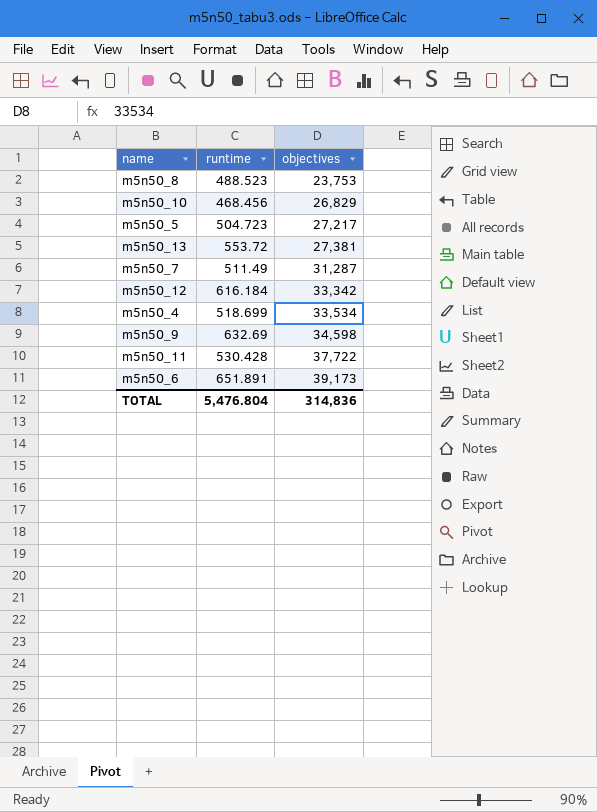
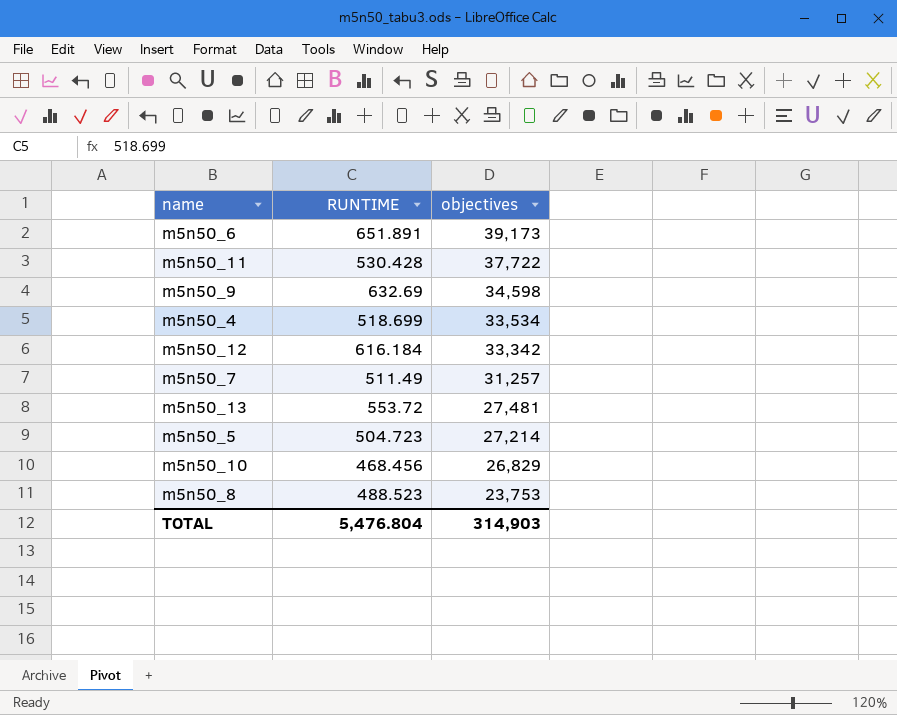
row order: objectives ascending -> objectives descending
column name: runtime -> RUNTIME
m5n50_7 | objectives: 31,287 -> 31,257
m5n50_13 | objectives: 27,381 -> 27,481
m5n50_5 | objectives: 27,217 -> 27,214
TOTAL | objectives: 314,836 -> 314,903

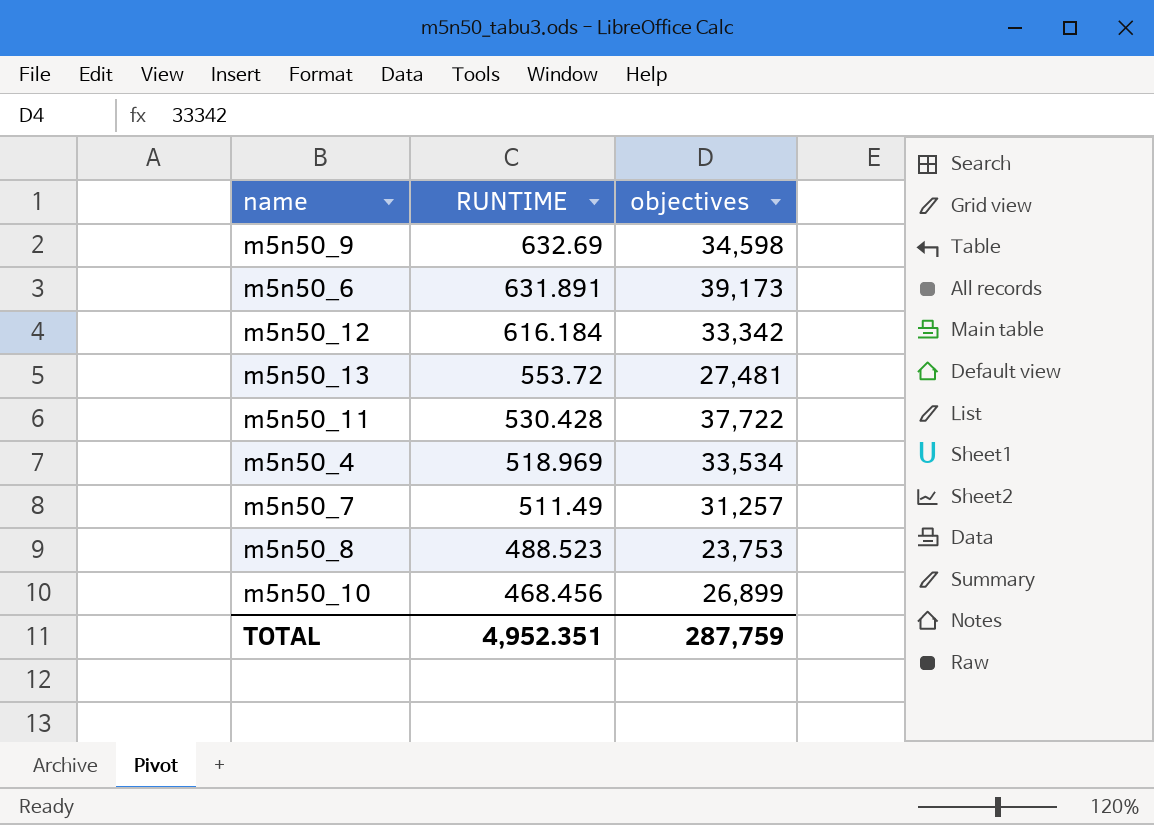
row order: objectives descending -> RUNTIME descending
row m5n50_5: 504.723 | 27,214 -> none
m5n50_6 | RUNTIME: 651.891 -> 631.891
m5n50_4 | RUNTIME: 518.699 -> 518.969
m5n50_10 | objectives: 26,829 -> 26,899
TOTAL | RUNTIME: 5,476.804 -> 4,952.351
TOTAL | objectives: 314,903 -> 287,759

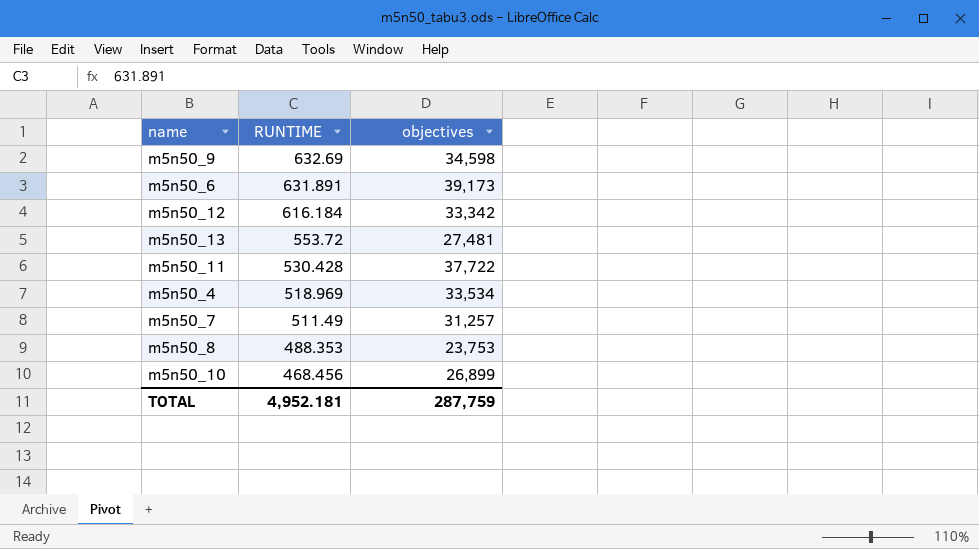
m5n50_8 | RUNTIME: 488.523 -> 488.353
TOTAL | RUNTIME: 4,952.351 -> 4,952.181

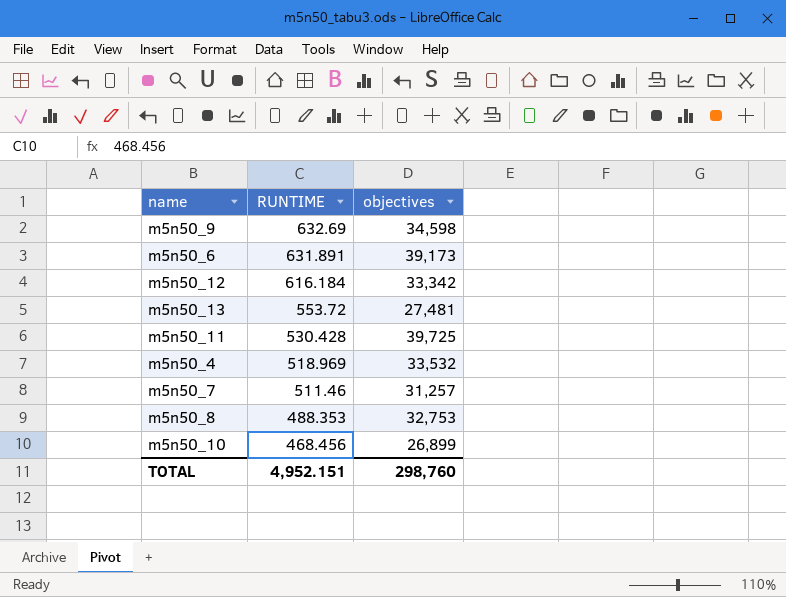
m5n50_11 | objectives: 37,722 -> 39,725
m5n50_4 | objectives: 33,534 -> 33,532
m5n50_7 | RUNTIME: 511.49 -> 511.46
m5n50_8 | objectives: 23,753 -> 32,753
TOTAL | RUNTIME: 4,952.181 -> 4,952.151
TOTAL | objectives: 287,759 -> 298,760

